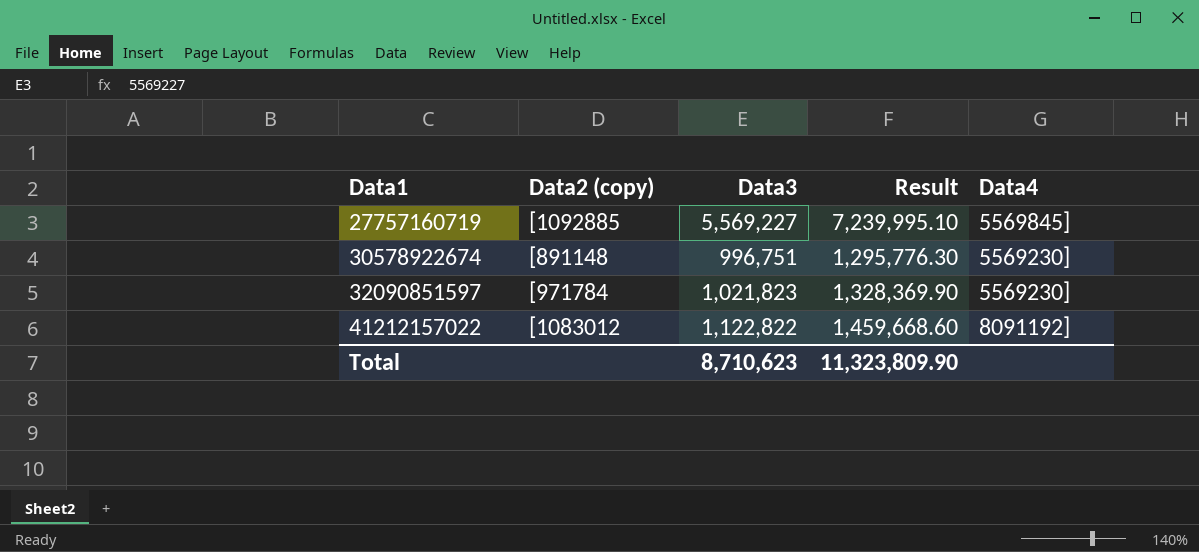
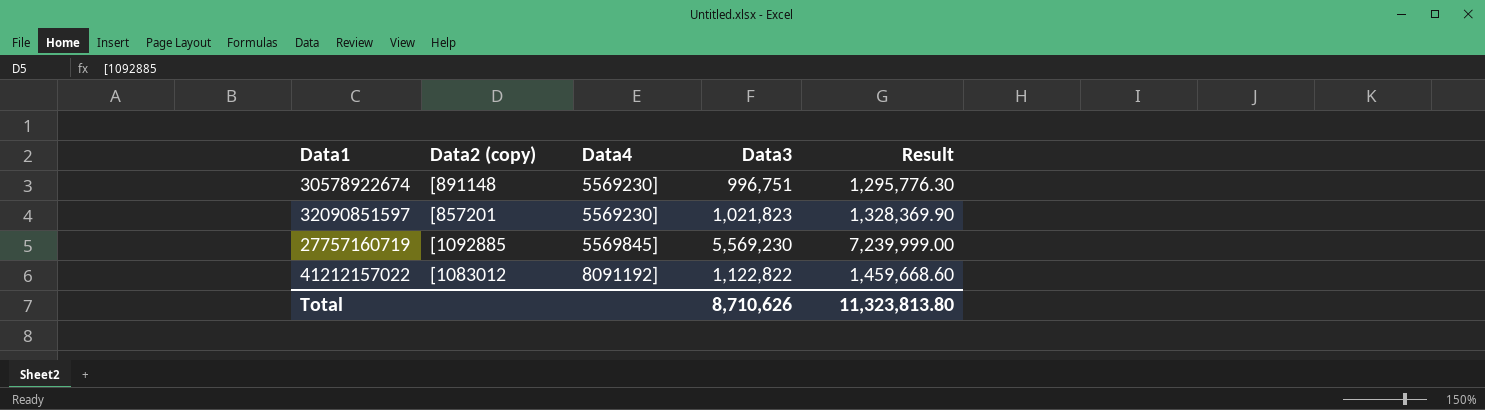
row order: Data1 ascending -> Data4 ascending
column Data4 | position: 5 -> 3
32090851597 | Data2 (copy): [971784 -> [857201
27757160719 | Data3: 5,569,227 -> 5,569,230
27757160719 | Result: 7,239,995.10 -> 7,239,999.00
Total | Data3: 8,710,623 -> 8,710,626
Total | Result: 11,323,809.90 -> 11,323,813.80

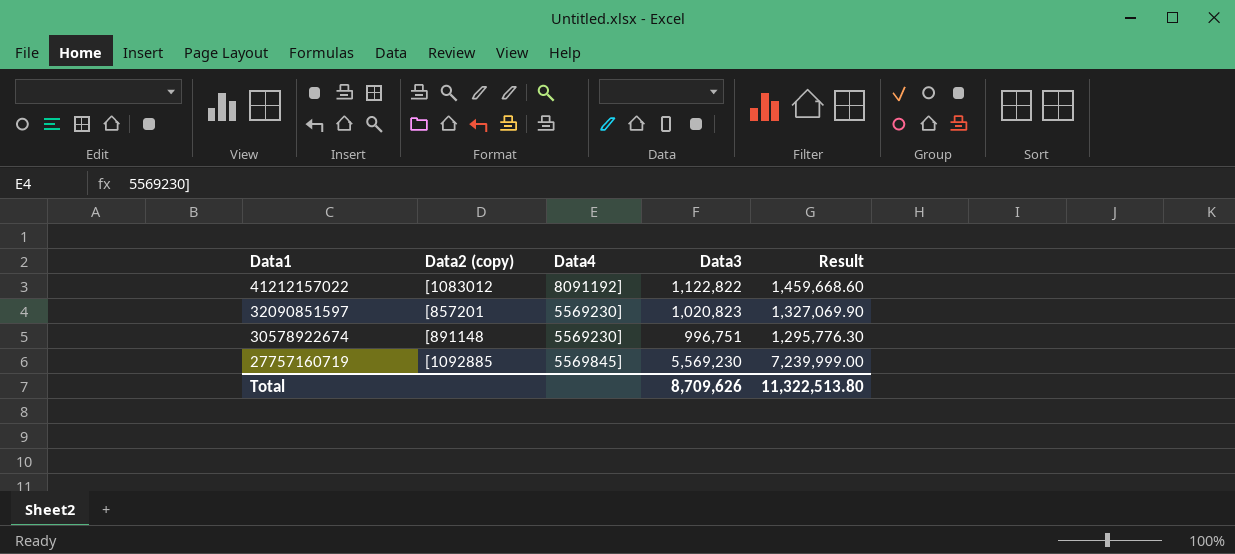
row order: Data4 ascending -> Data1 descending
32090851597 | Data3: 1,021,823 -> 1,020,823
32090851597 | Result: 1,328,369.90 -> 1,327,069.90
Total | Data3: 8,710,626 -> 8,709,626
Total | Result: 11,323,813.80 -> 11,322,513.80

